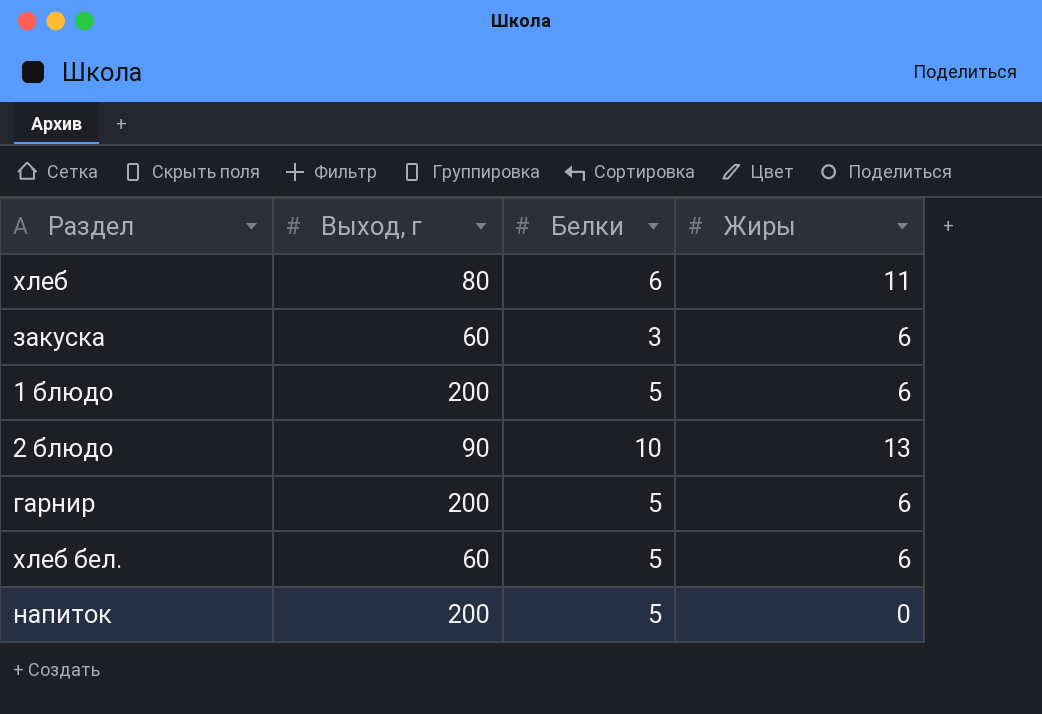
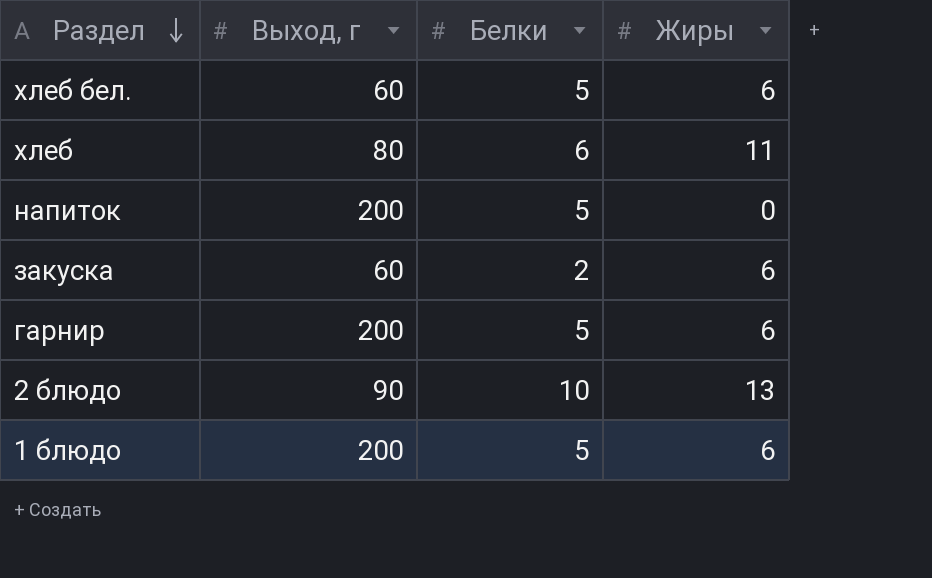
row order: none -> Раздел descending
закуска | Белки: 3 -> 2

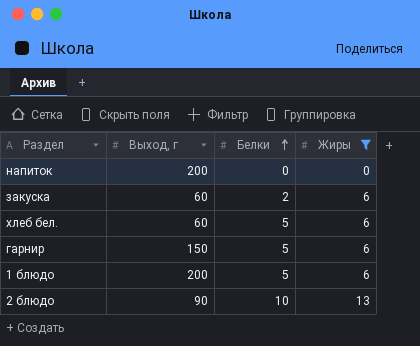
filter: none -> Жиры != 11
row order: Раздел descending -> Белки ascending
напиток | Белки: 5 -> 0
гарнир | Выход, г: 200 -> 150

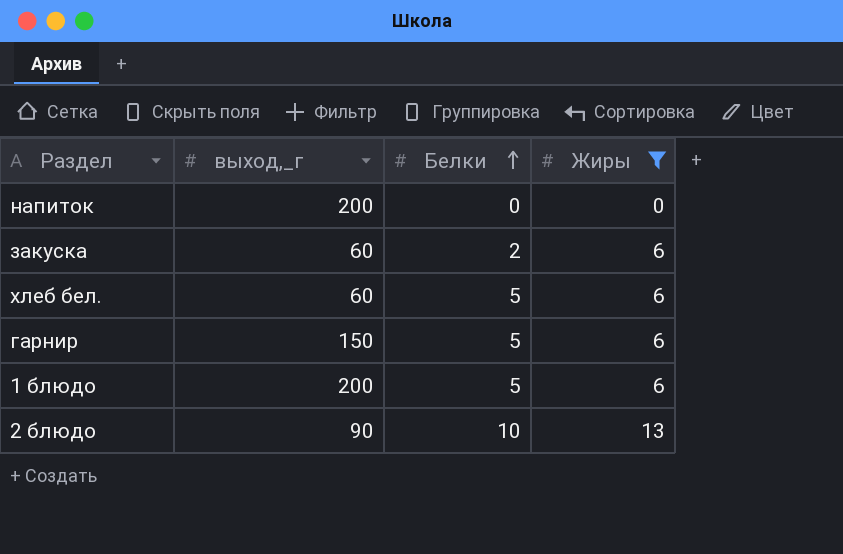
column name: Выход, г -> выход,_г

